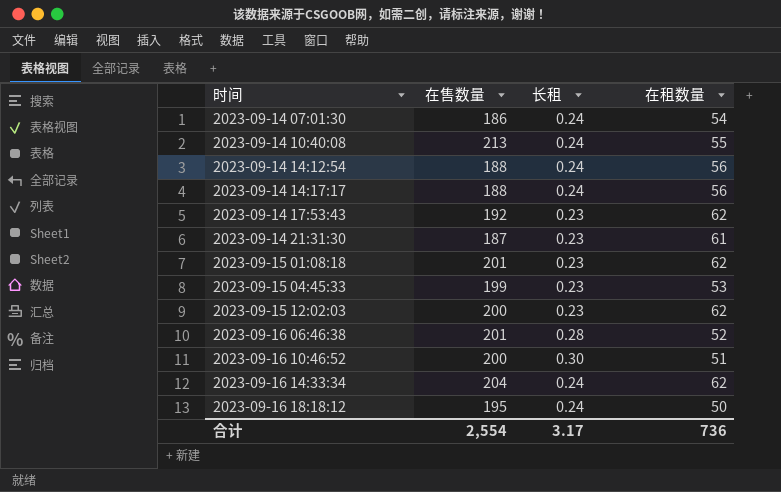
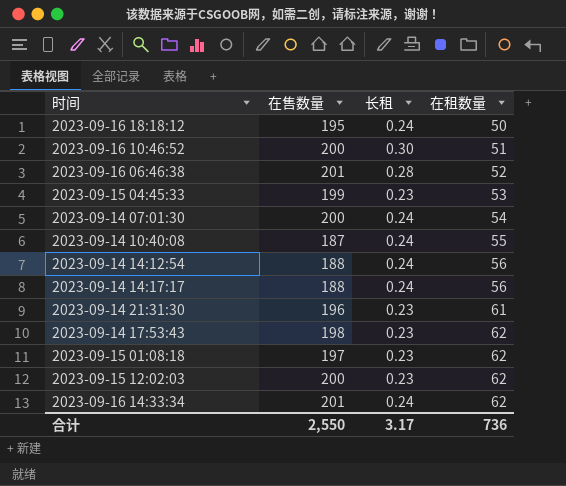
row order: 时间 ascending -> 在租数量 ascending
2023-09-14 07:01:30 | 在售数量: 186 -> 200
2023-09-14 10:40:08 | 在售数量: 213 -> 187
2023-09-14 21:31:30 | 在售数量: 187 -> 196
2023-09-14 17:53:43 | 在售数量: 192 -> 198
2023-09-15 01:08:18 | 在售数量: 201 -> 197
2023-09-16 14:33:34 | 在售数量: 204 -> 201
合计 | 在售数量: 2,554 -> 2,550

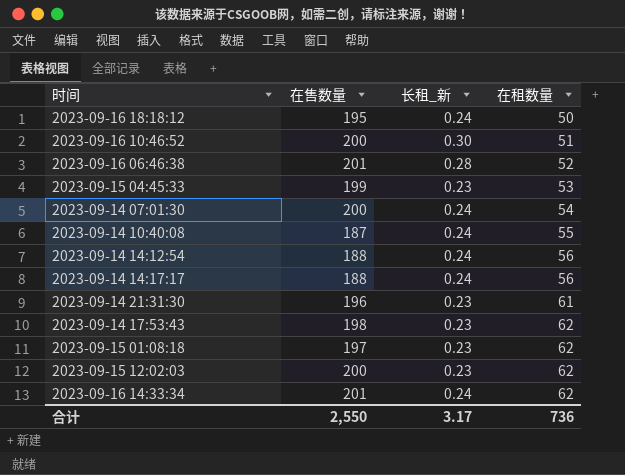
column name: 长租 -> 长租_新

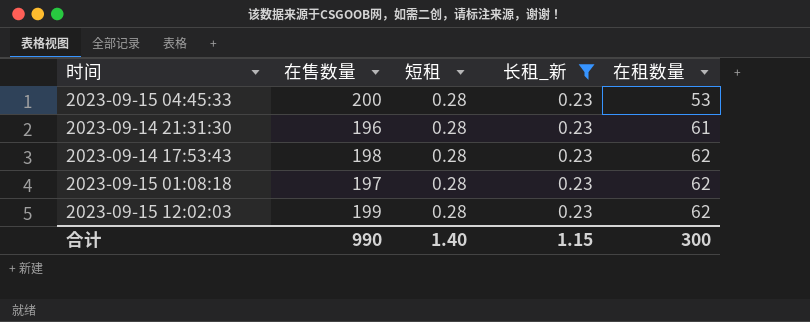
filter: none -> 长租_新 = 0.23
column 短租 | position: none -> 3
2023-09-15 04:45:33 | 在售数量: 199 -> 200
2023-09-15 12:02:03 | 在售数量: 200 -> 199
合计 | 在售数量: 2,550 -> 990
合计 | 长租_新: 3.17 -> 1.15
合计 | 在租数量: 736 -> 300

